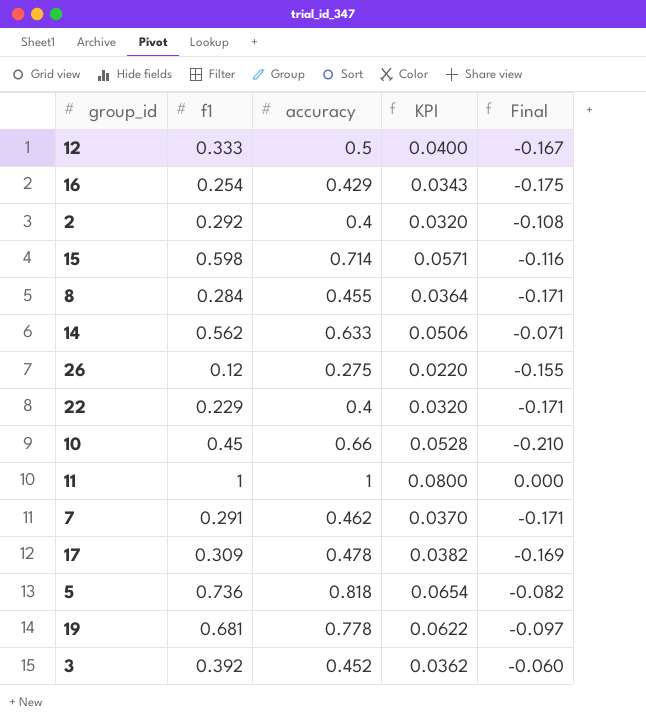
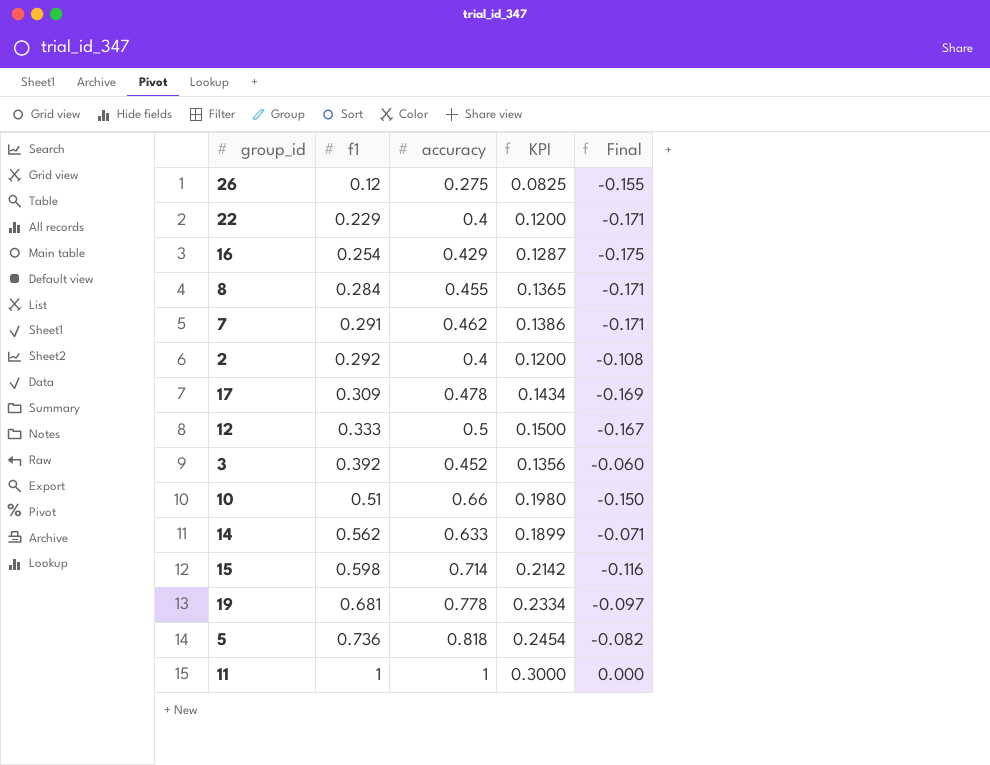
row order: none -> f1 ascending
column KPI | formula: [accuracy] * 0.08 -> [accuracy] * 0.3
10 | f1: 0.45 -> 0.51
10 | Final: -0.210 -> -0.150

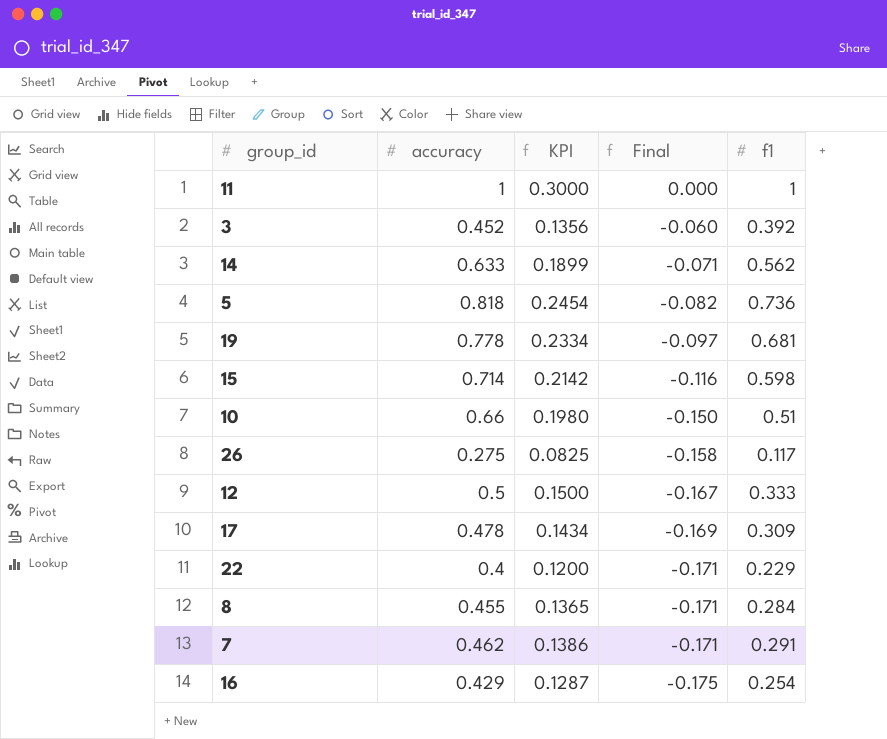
row order: f1 ascending -> Final descending
column f1 | position: 2 -> 5
row 2: 0.292 | 0.4 | 0.1200 | -0.108 -> none
26 | Final: -0.155 -> -0.158
26 | f1: 0.12 -> 0.117

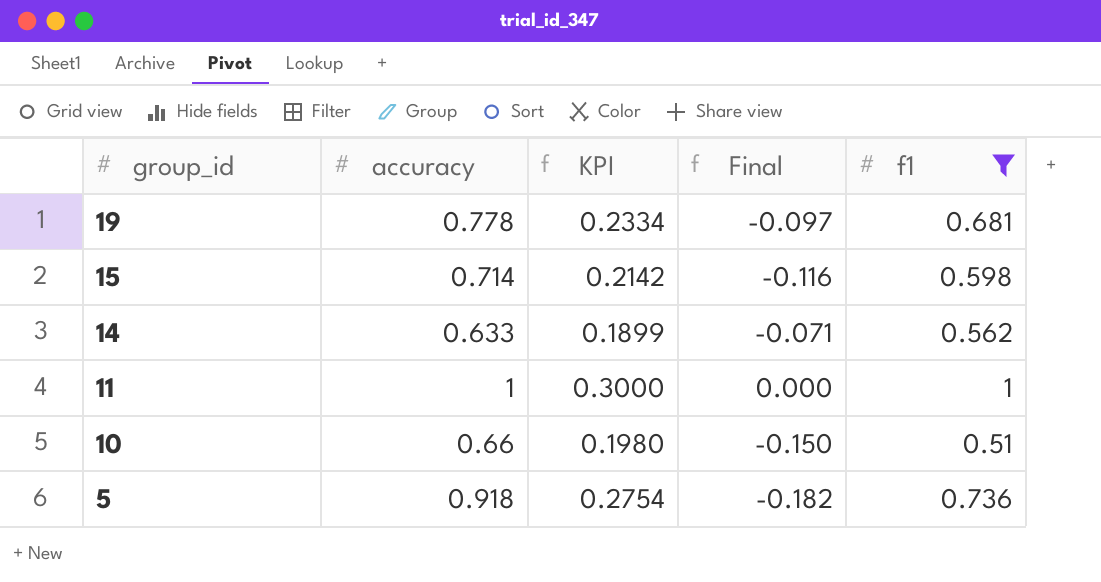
filter: none -> f1 >= 0.51
row order: Final descending -> group_id descending
5 | accuracy: 0.818 -> 0.918
5 | KPI: 0.2454 -> 0.2754
5 | Final: -0.082 -> -0.182

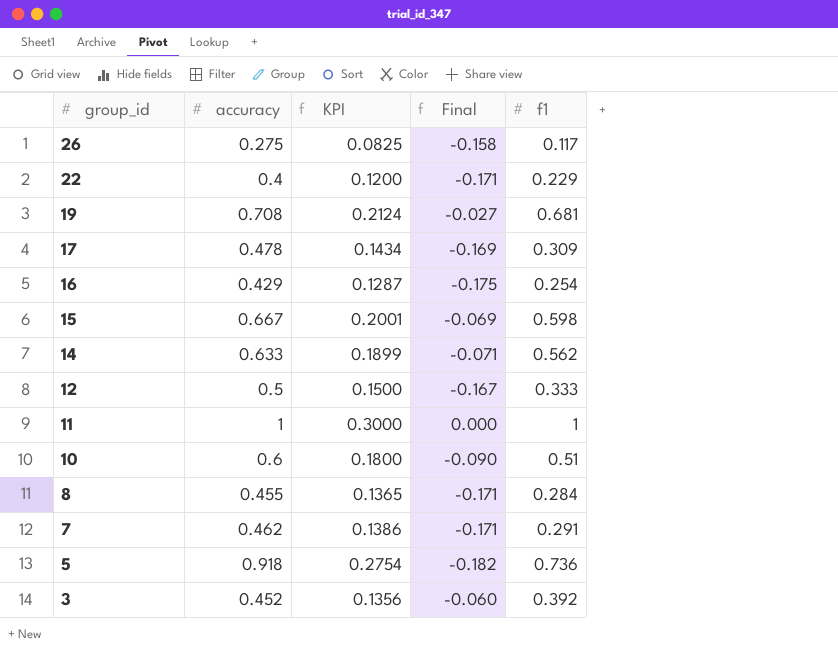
filter: f1 >= 0.51 -> none
19 | accuracy: 0.778 -> 0.708
19 | KPI: 0.2334 -> 0.2124
19 | Final: -0.097 -> -0.027
15 | accuracy: 0.714 -> 0.667
15 | KPI: 0.2142 -> 0.2001
15 | Final: -0.116 -> -0.069
10 | accuracy: 0.66 -> 0.6
10 | KPI: 0.1980 -> 0.1800
10 | Final: -0.150 -> -0.090

